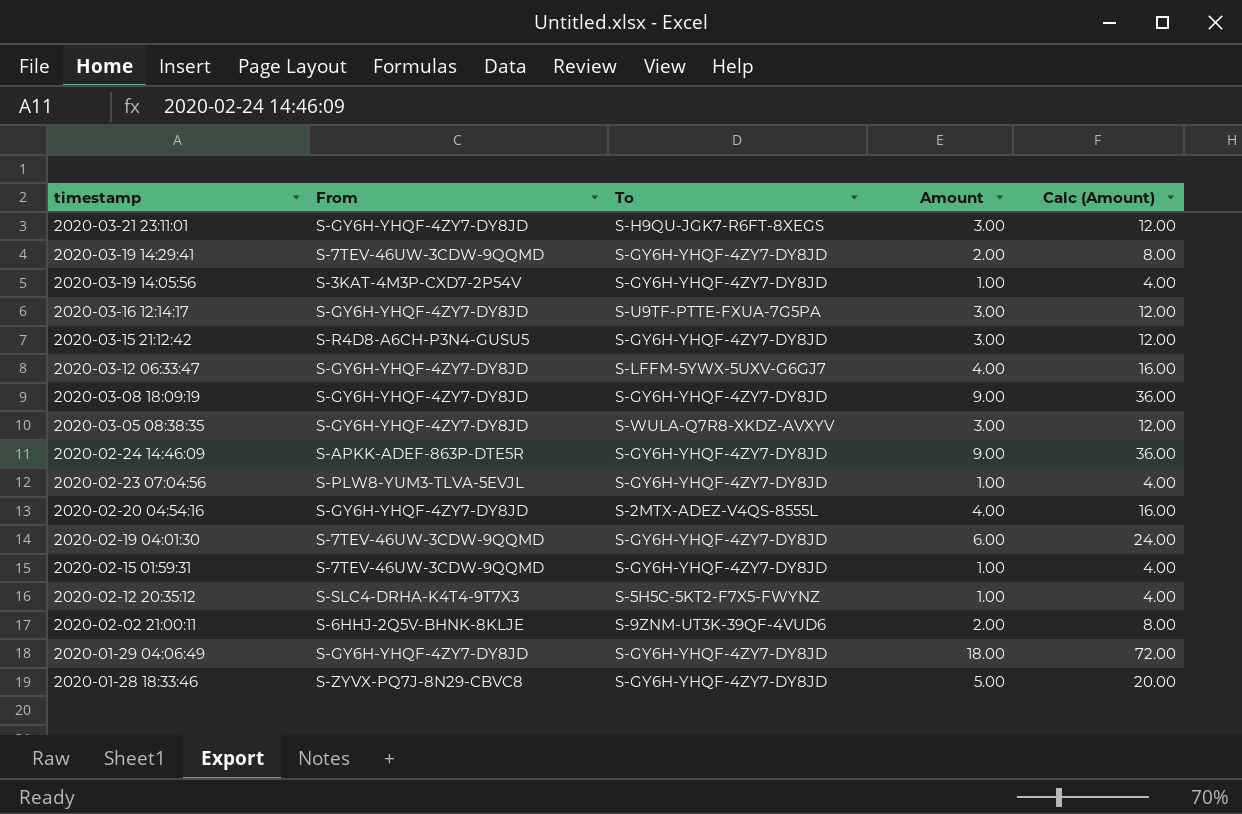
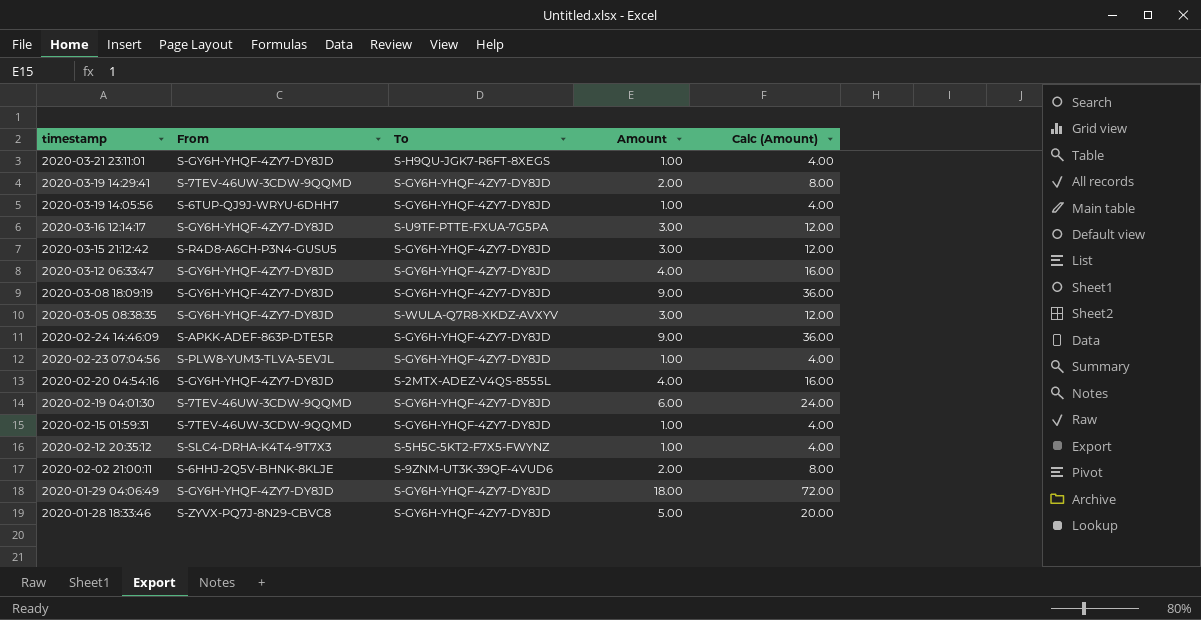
2020-03-21 23:11:01 | Amount: 3.00 -> 1.00
2020-03-21 23:11:01 | Calc (Amount): 12.00 -> 4.00
2020-03-19 14:05:56 | From: S-3KAT-4M3P-CXD7-2P54V -> S-6TUP-QJ9J-WRYU-6DHH7
2020-03-12 06:33:47 | To: S-LFFM-5YWX-5UXV-G6GJ7 -> S-GY6H-YHQF-4ZY7-DY8JD

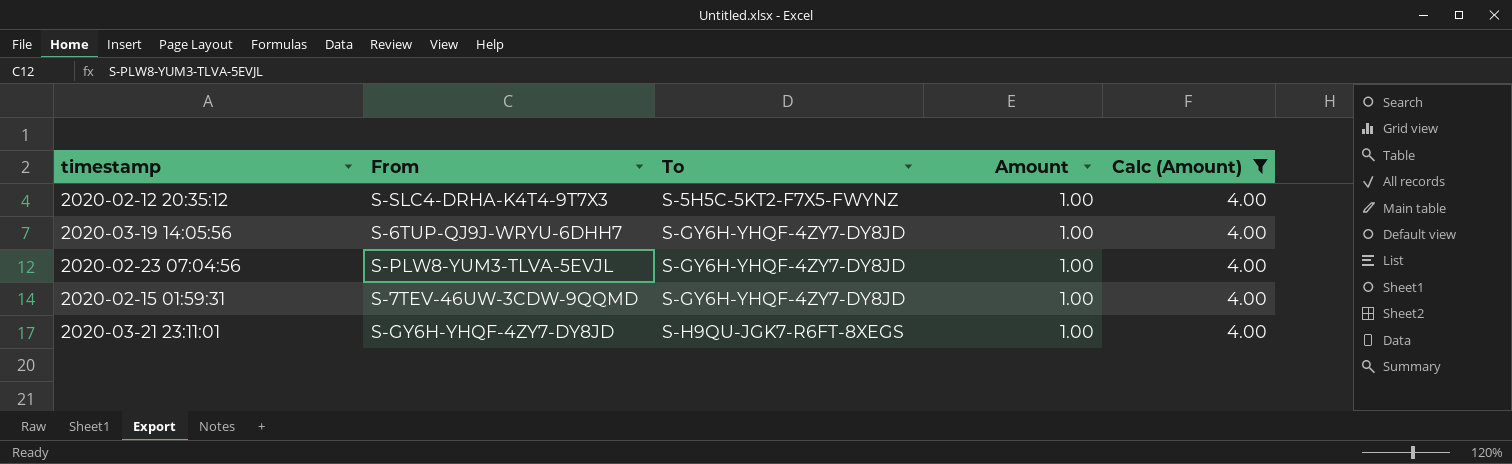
filter: none -> Calc (Amount) = 4.00
row order: timestamp descending -> To ascending

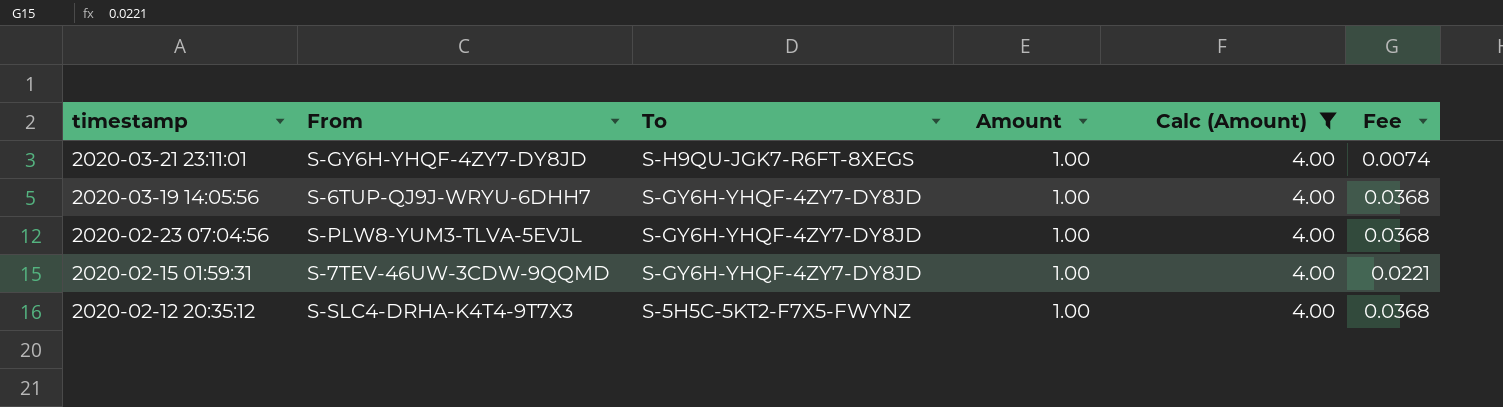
row order: To ascending -> timestamp descending
column Fee | position: none -> 6

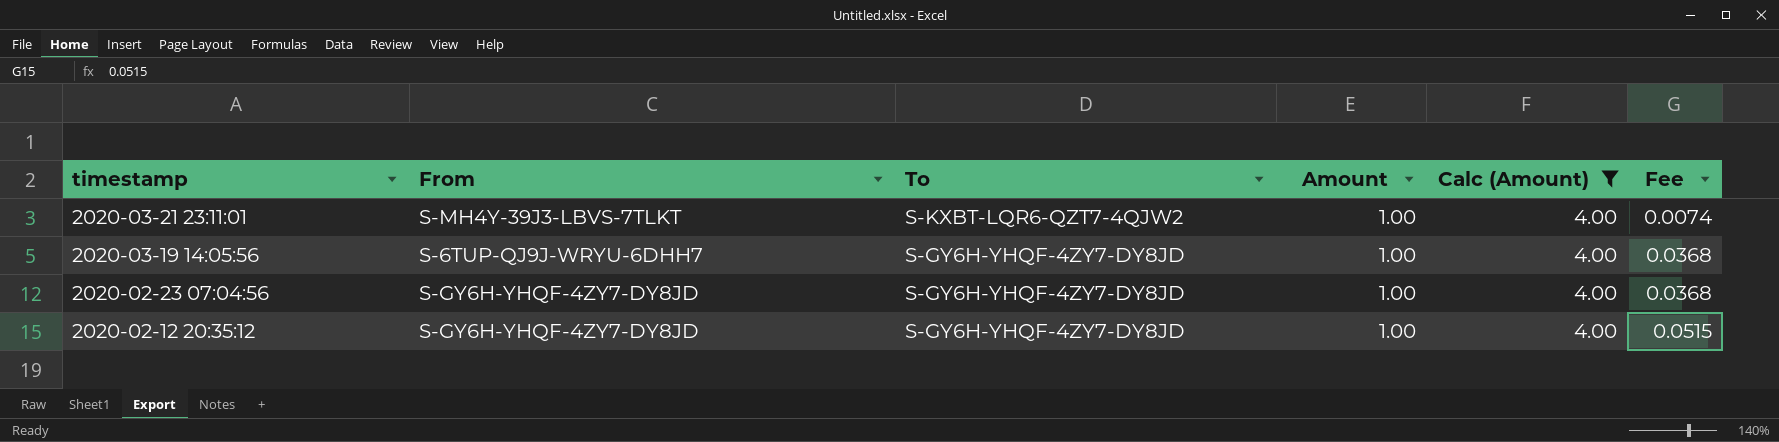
row 2020-02-15 01:59:31: S-7TEV-46UW-3CDW-9QQMD | S-GY6H-YHQF-4ZY7-DY8JD | 1.00 | 4.00 | 0.0221 -> none
2020-03-21 23:11:01 | From: S-GY6H-YHQF-4ZY7-DY8JD -> S-MH4Y-39J3-LBVS-7TLKT
2020-03-21 23:11:01 | To: S-H9QU-JGK7-R6FT-8XEGS -> S-KXBT-LQR6-QZT7-4QJW2
2020-02-23 07:04:56 | From: S-PLW8-YUM3-TLVA-5EVJL -> S-GY6H-YHQF-4ZY7-DY8JD
2020-02-12 20:35:12 | From: S-SLC4-DRHA-K4T4-9T7X3 -> S-GY6H-YHQF-4ZY7-DY8JD
2020-02-12 20:35:12 | To: S-5H5C-5KT2-F7X5-FWYNZ -> S-GY6H-YHQF-4ZY7-DY8JD
2020-02-12 20:35:12 | Fee: 0.0368 -> 0.0515

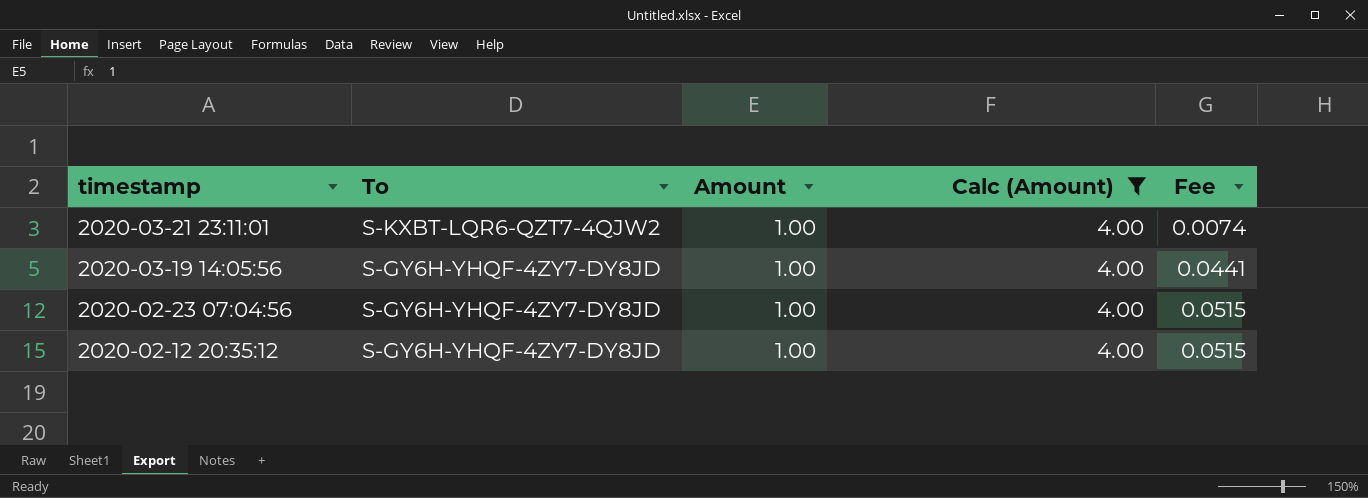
column From | position: 2 -> none
2020-03-19 14:05:56 | Fee: 0.0368 -> 0.0441
2020-02-23 07:04:56 | Fee: 0.0368 -> 0.0515

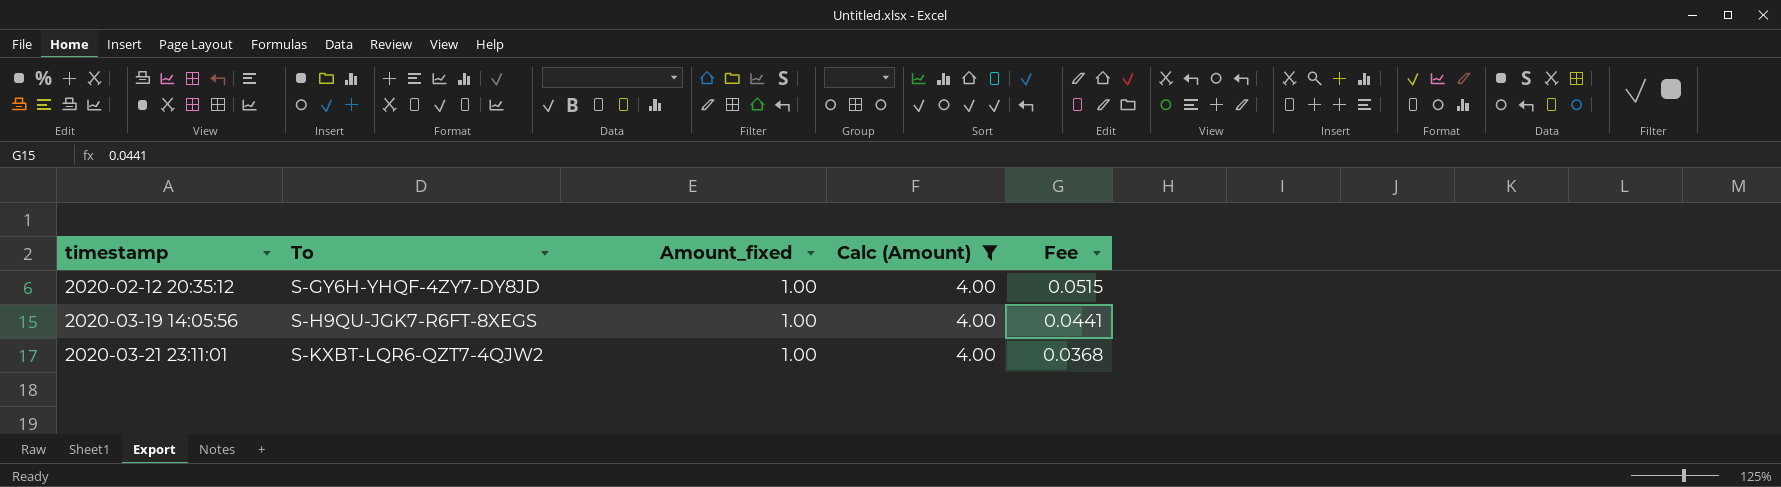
row order: timestamp descending -> timestamp ascending
column name: Amount -> Amount_fixed
row 2020-02-23 07:04:56: S-GY6H-YHQF-4ZY7-DY8JD | 1.00 | 4.00 | 0.0515 -> none
2020-03-19 14:05:56 | To: S-GY6H-YHQF-4ZY7-DY8JD -> S-H9QU-JGK7-R6FT-8XEGS
2020-03-21 23:11:01 | Fee: 0.0074 -> 0.0368

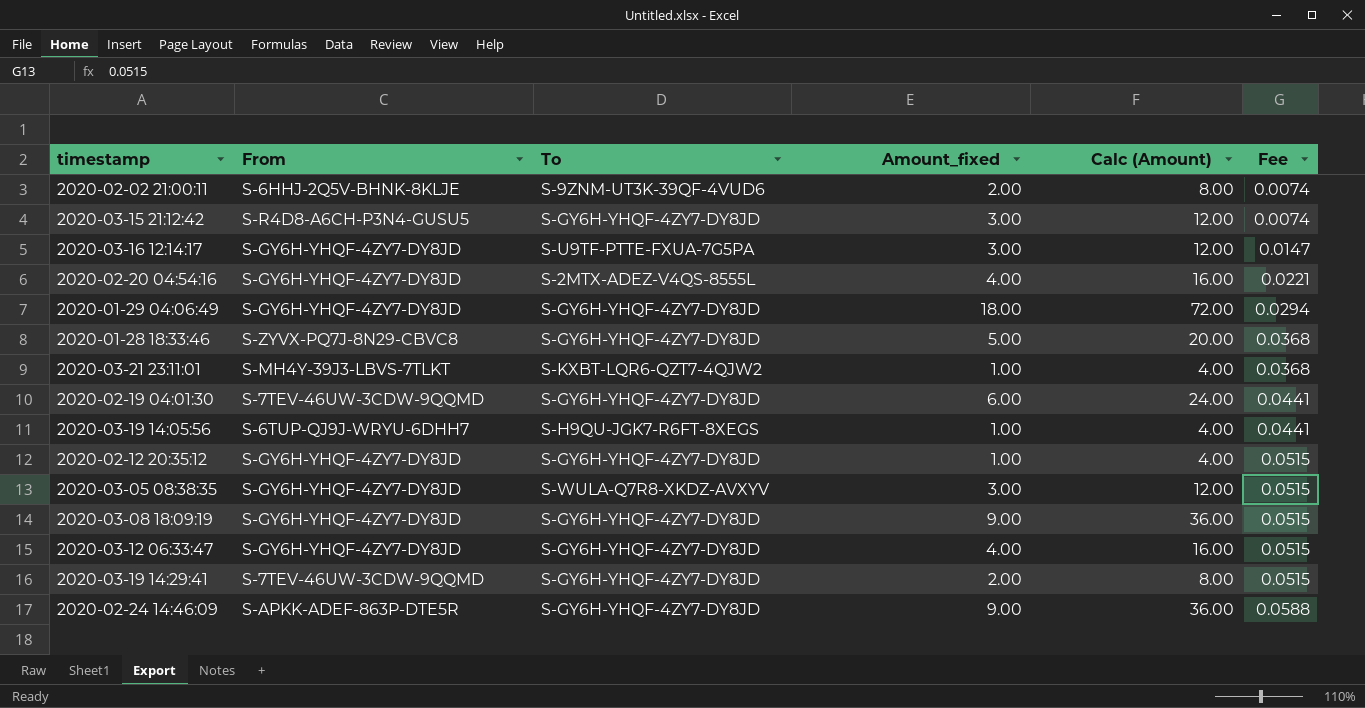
filter: Calc (Amount) = 4.00 -> none
row order: timestamp ascending -> Fee ascending
column From | position: none -> 2

